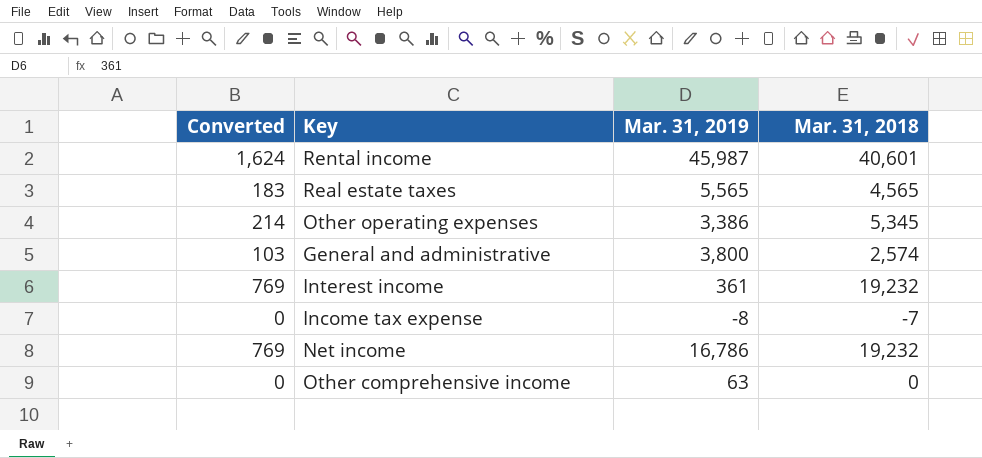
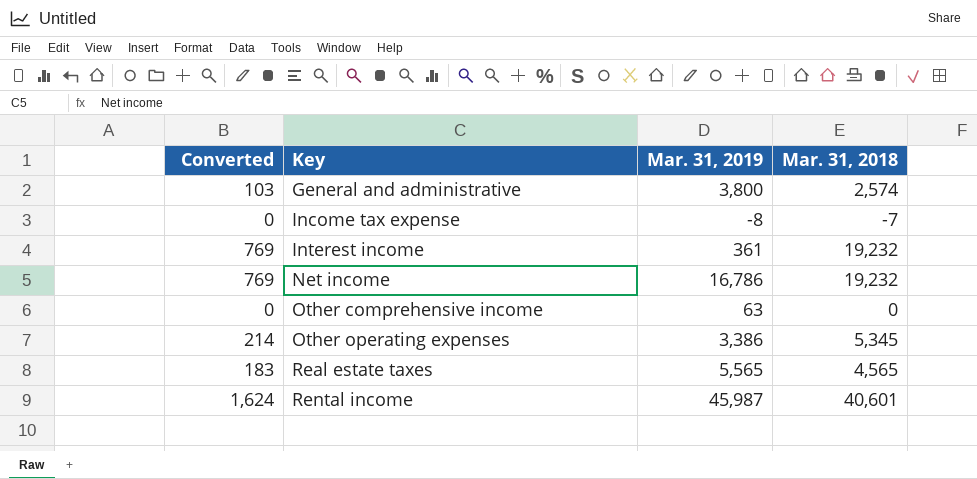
row order: none -> Key ascending

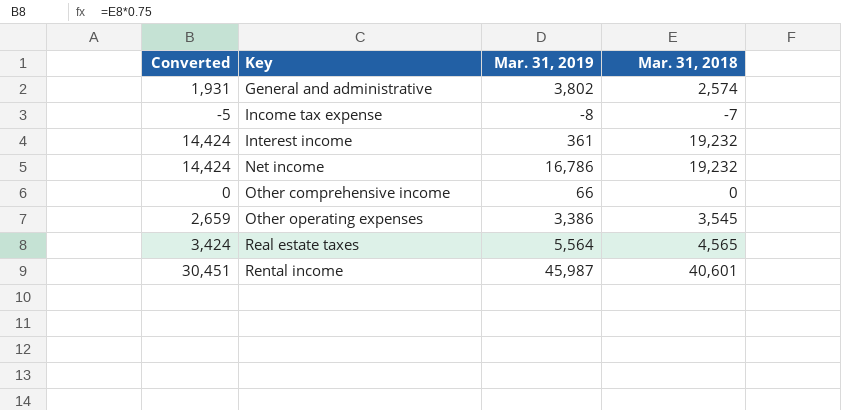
column Converted | formula: [Mar. 31, 2018] * 0.04 -> [Mar. 31, 2018] * 0.75
General and administrative | Mar. 31, 2019: 3,800 -> 3,802
Other comprehensive income | Mar. 31, 2019: 63 -> 66
Other operating expenses | Mar. 31, 2018: 5,345 -> 3,545
Real estate taxes | Mar. 31, 2019: 5,565 -> 5,564

